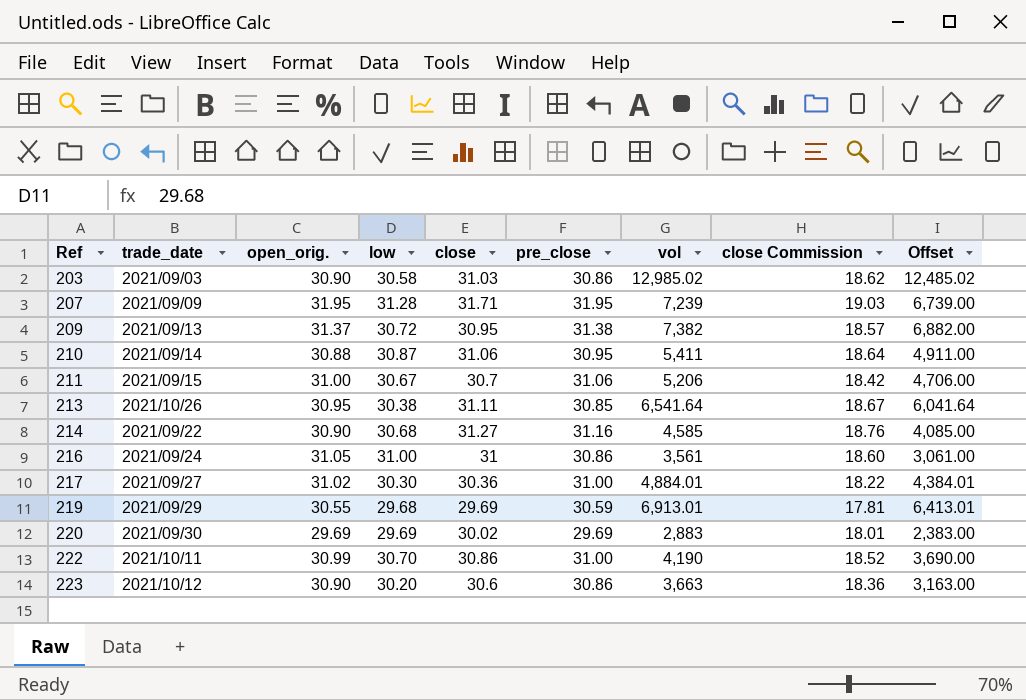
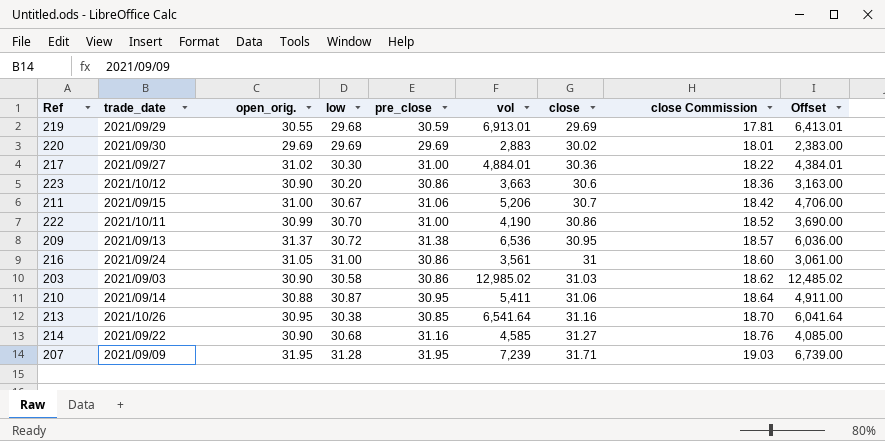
row order: Ref ascending -> close ascending
column close | position: 5 -> 7
209 | vol: 7,382 -> 6,536
209 | Offset: 6,882.00 -> 6,036.00
213 | close: 31.11 -> 31.16
213 | close Commission: 18.67 -> 18.70

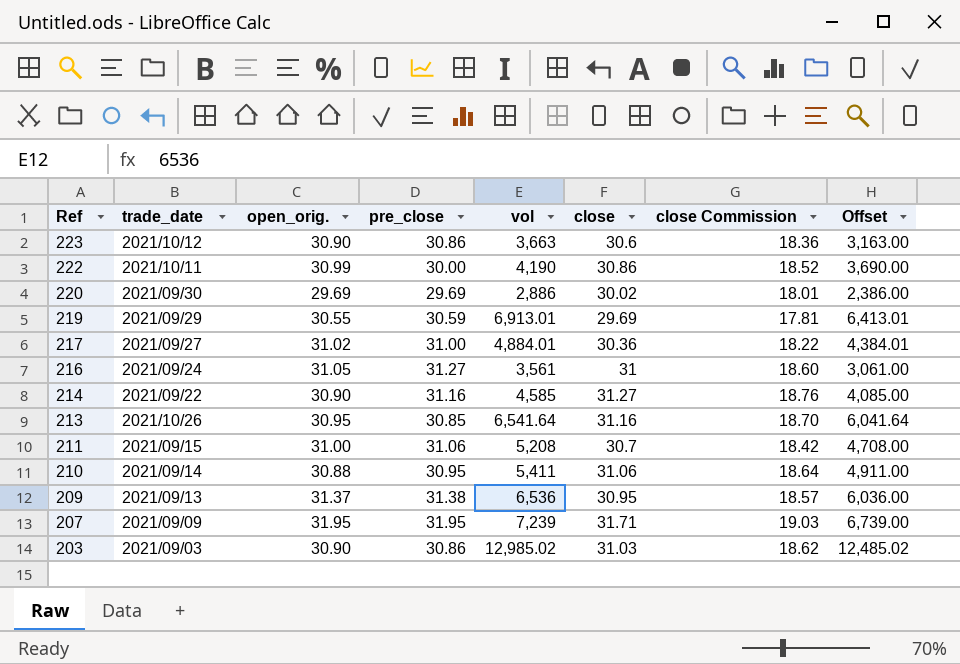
row order: close ascending -> Ref descending
column low | position: 4 -> none
222 | pre_close: 31.00 -> 30.00
220 | vol: 2,883 -> 2,886
220 | Offset: 2,383.00 -> 2,386.00
216 | pre_close: 30.86 -> 31.27
211 | vol: 5,206 -> 5,208
211 | Offset: 4,706.00 -> 4,708.00

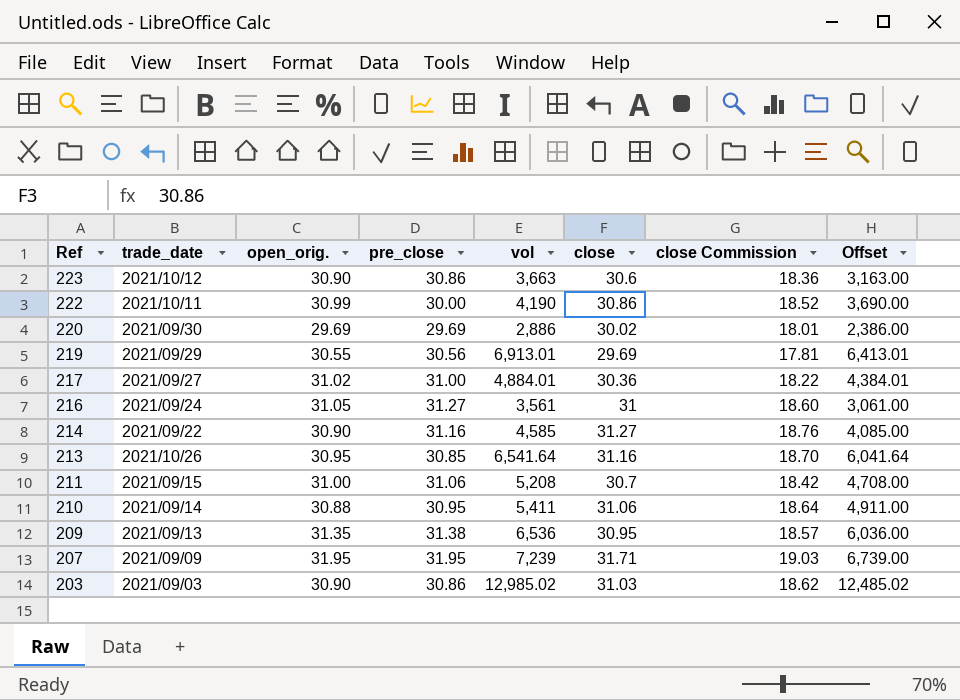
219 | pre_close: 30.59 -> 30.56
209 | open_orig.: 31.37 -> 31.35

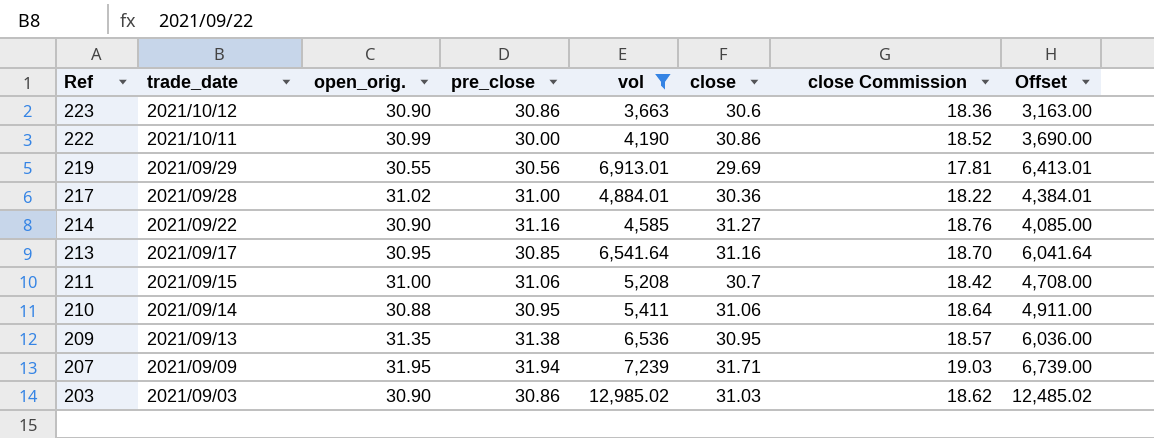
filter: none -> vol >= 3,663
217 | trade_date: 2021/09/27 -> 2021/09/28
213 | trade_date: 2021/10/26 -> 2021/09/17
207 | pre_close: 31.95 -> 31.94

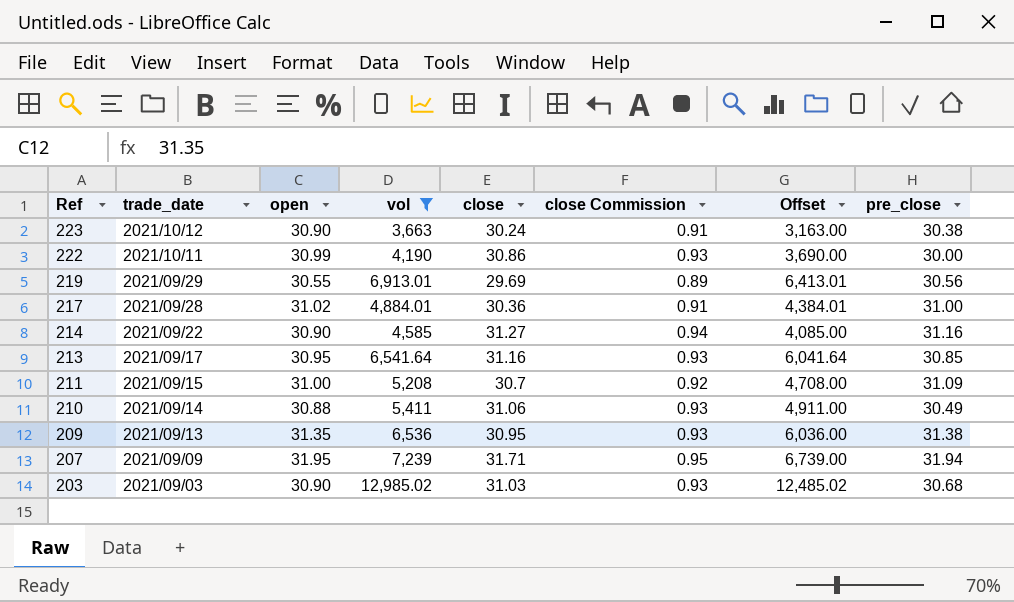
column name: open_orig. -> open
column close Commission | formula: [close] * 0.6 -> [close] * 0.03
column pre_close | position: 4 -> 8
223 | close: 30.6 -> 30.24
223 | pre_close: 30.86 -> 30.38
211 | pre_close: 31.06 -> 31.09
210 | pre_close: 30.95 -> 30.49
203 | pre_close: 30.86 -> 30.68

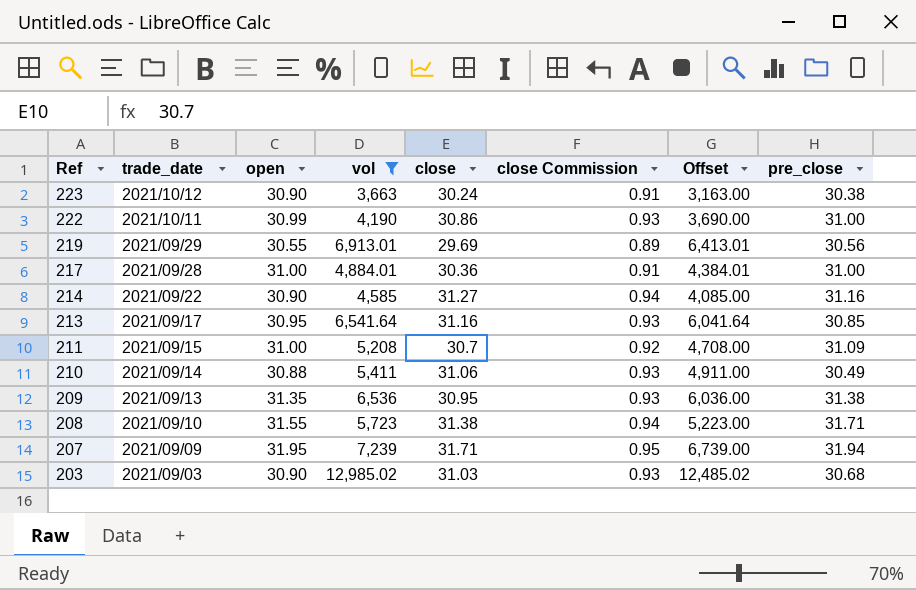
222 | pre_close: 30.00 -> 31.00
217 | open: 31.02 -> 31.00
row 208: none -> 2021/09/10 | 31.55 | 5,723 | 31.38 | 0.94 | 5,223.00 | 31.71

